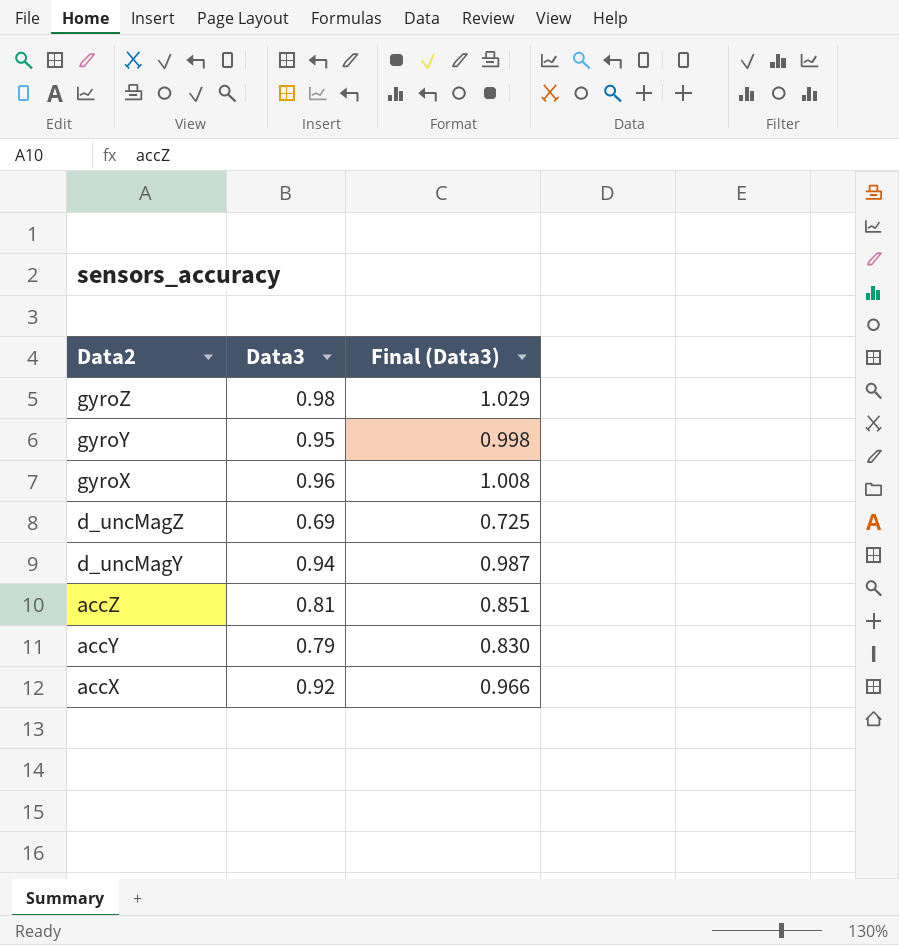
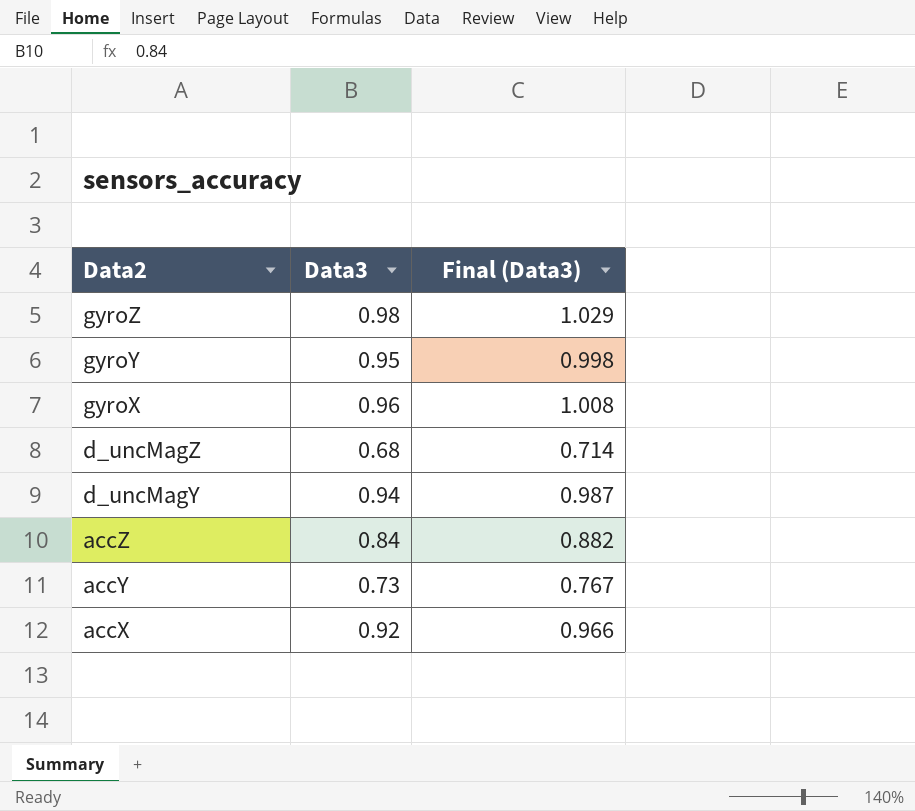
d_uncMagZ | Data3: 0.69 -> 0.68
d_uncMagZ | Final (Data3): 0.725 -> 0.714
accZ | Data3: 0.81 -> 0.84
accZ | Final (Data3): 0.851 -> 0.882
accY | Data3: 0.79 -> 0.73
accY | Final (Data3): 0.830 -> 0.767

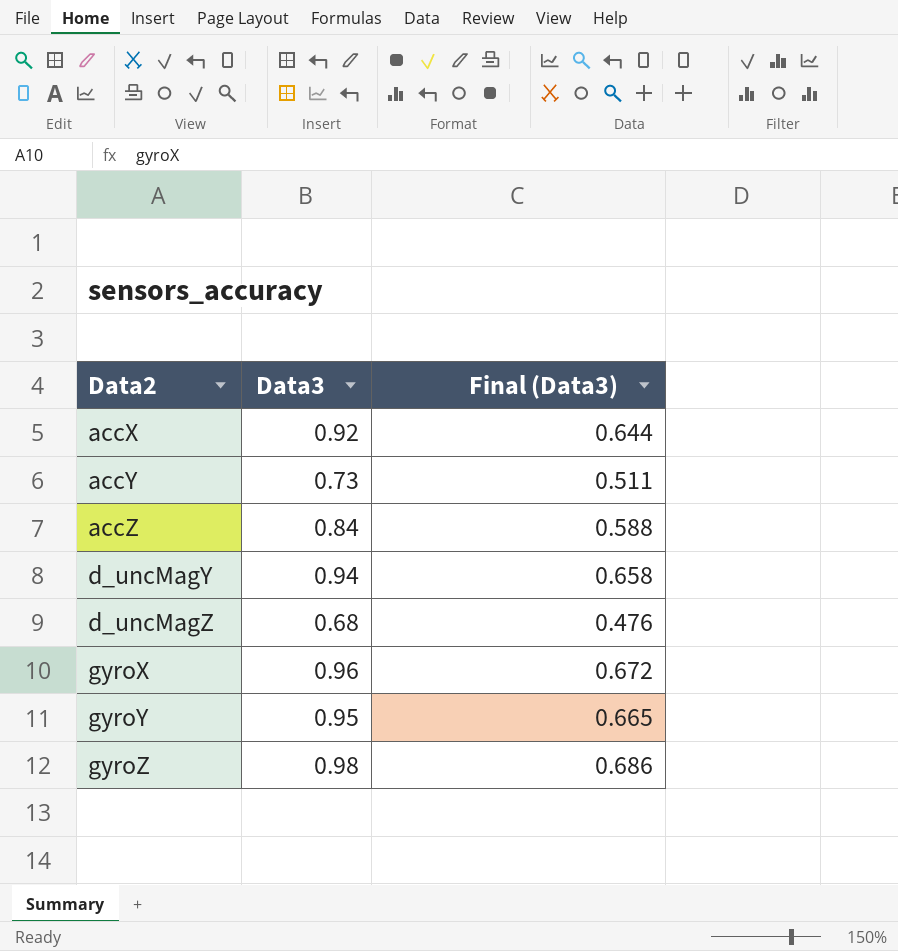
row order: Data2 descending -> Data2 ascending
column Final (Data3) | formula: [Data3] * 1.05 -> [Data3] * 0.7

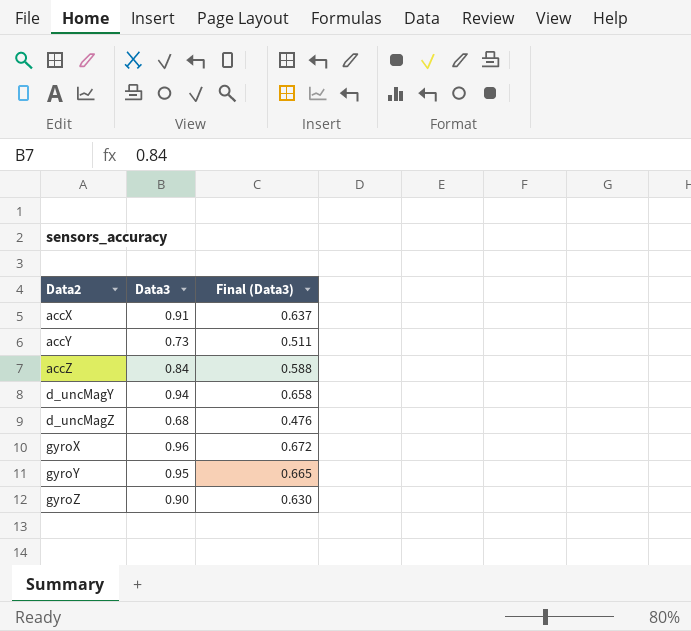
accX | Data3: 0.92 -> 0.91
accX | Final (Data3): 0.644 -> 0.637
gyroZ | Data3: 0.98 -> 0.90
gyroZ | Final (Data3): 0.686 -> 0.630

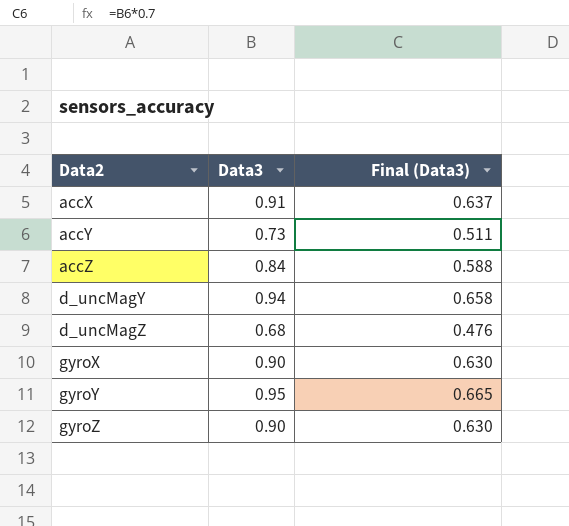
gyroX | Data3: 0.96 -> 0.90
gyroX | Final (Data3): 0.672 -> 0.630

